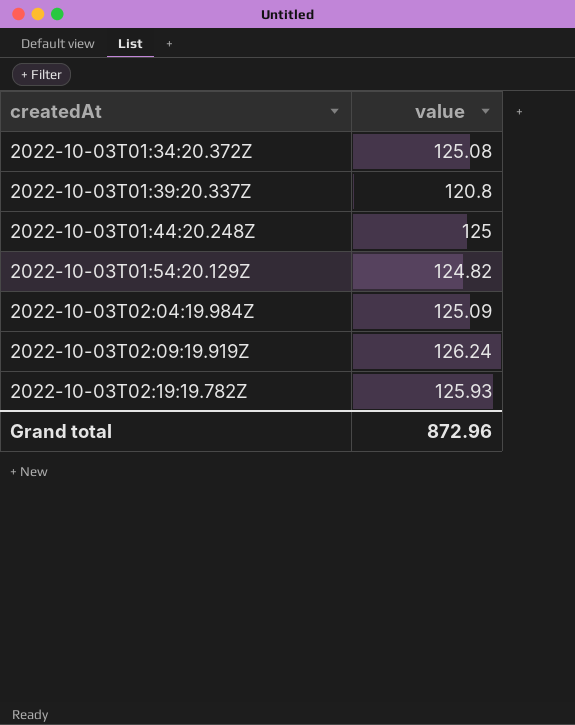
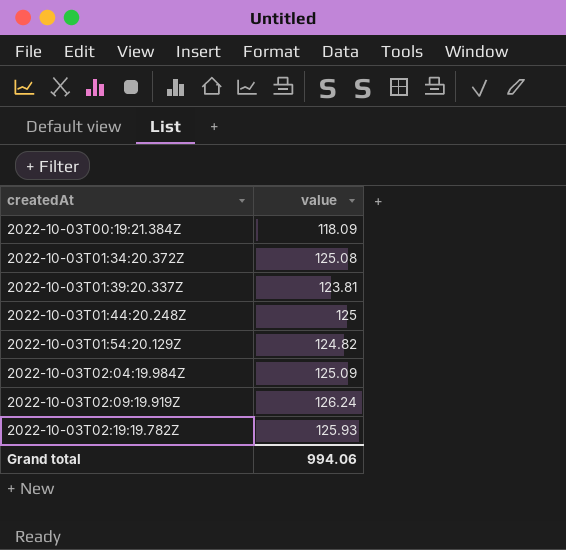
row 2022-10-03T00:19:21.384Z: none -> 118.09
2022-10-03T01:39:20.337Z | value: 120.8 -> 123.81
Grand total | value: 872.96 -> 994.06

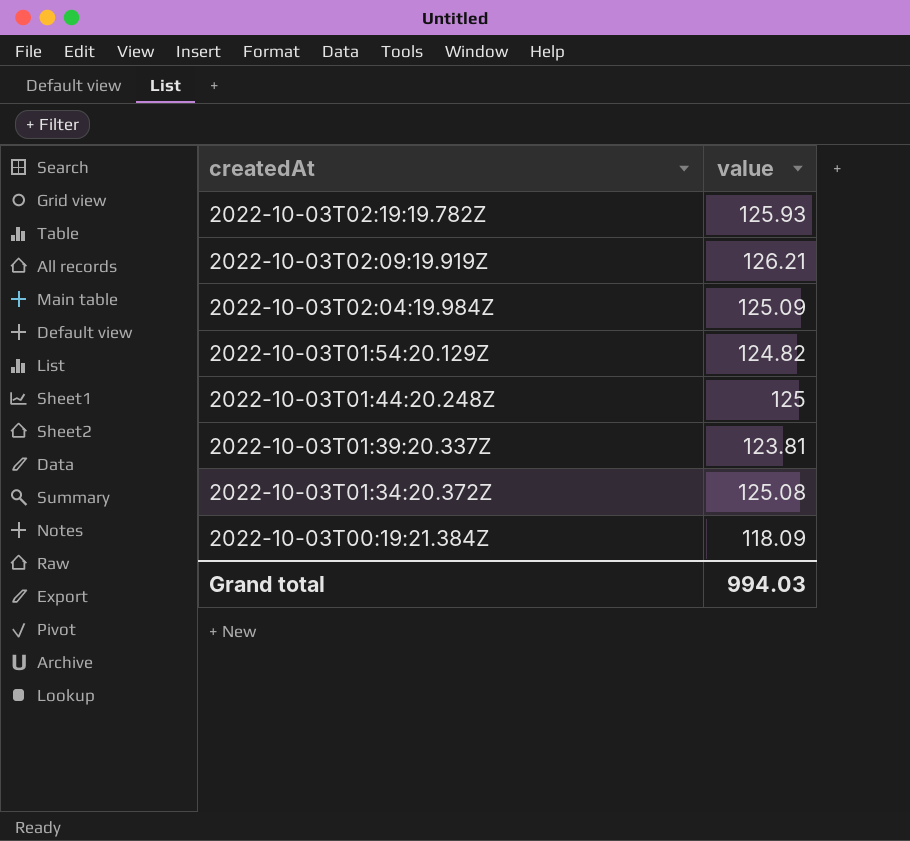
row order: createdAt ascending -> createdAt descending
2022-10-03T02:09:19.919Z | value: 126.24 -> 126.21
Grand total | value: 994.06 -> 994.03

